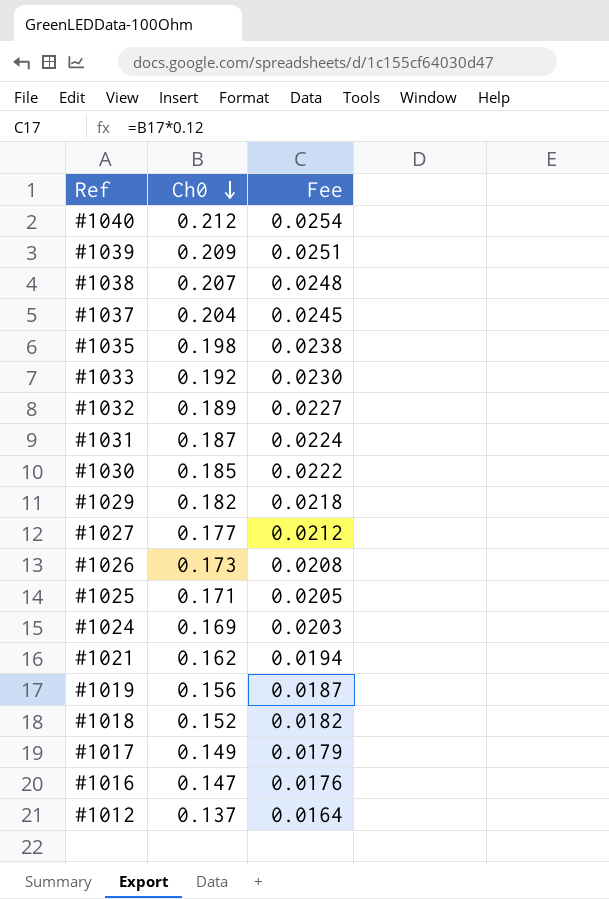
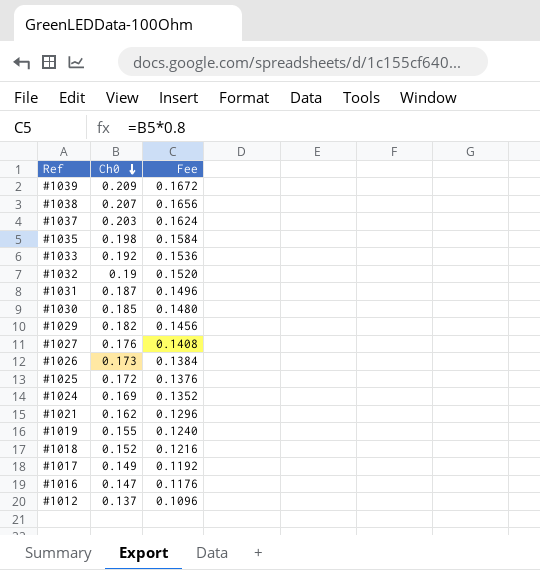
column Fee | formula: [Ch0] * 0.12 -> [Ch0] * 0.8
row #1040: 0.212 | 0.0254 -> none
#1037 | Ch0: 0.204 -> 0.203
#1032 | Ch0: 0.189 -> 0.19
#1027 | Ch0: 0.177 -> 0.176
#1025 | Ch0: 0.171 -> 0.172
#1019 | Ch0: 0.156 -> 0.155

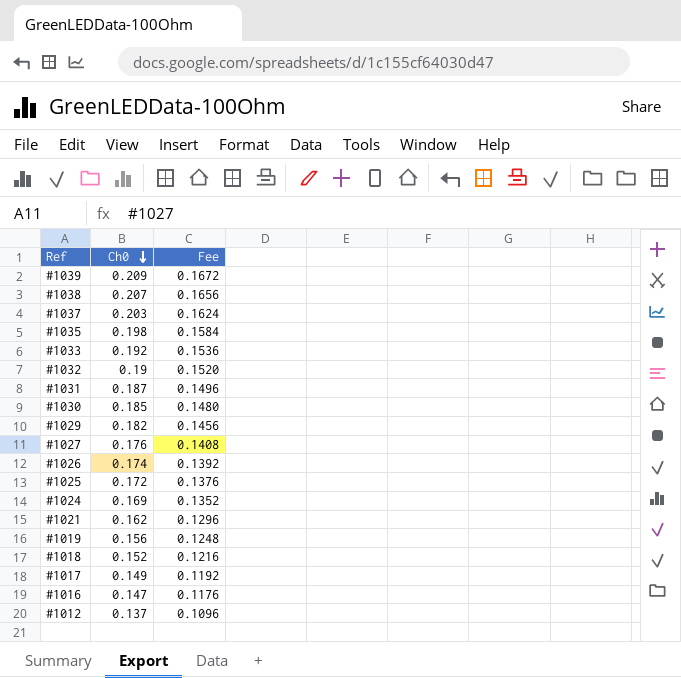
#1026 | Ch0: 0.173 -> 0.174
#1026 | Fee: 0.1384 -> 0.1392
#1019 | Ch0: 0.155 -> 0.156
#1019 | Fee: 0.1240 -> 0.1248

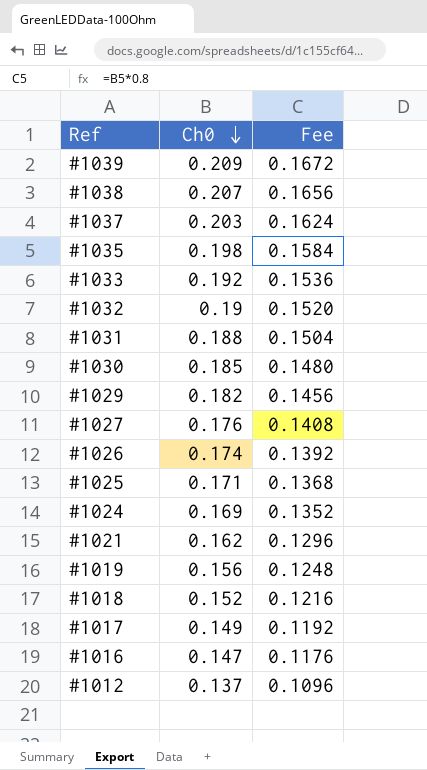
#1031 | Ch0: 0.187 -> 0.188
#1031 | Fee: 0.1496 -> 0.1504
#1025 | Ch0: 0.172 -> 0.171
#1025 | Fee: 0.1376 -> 0.1368

